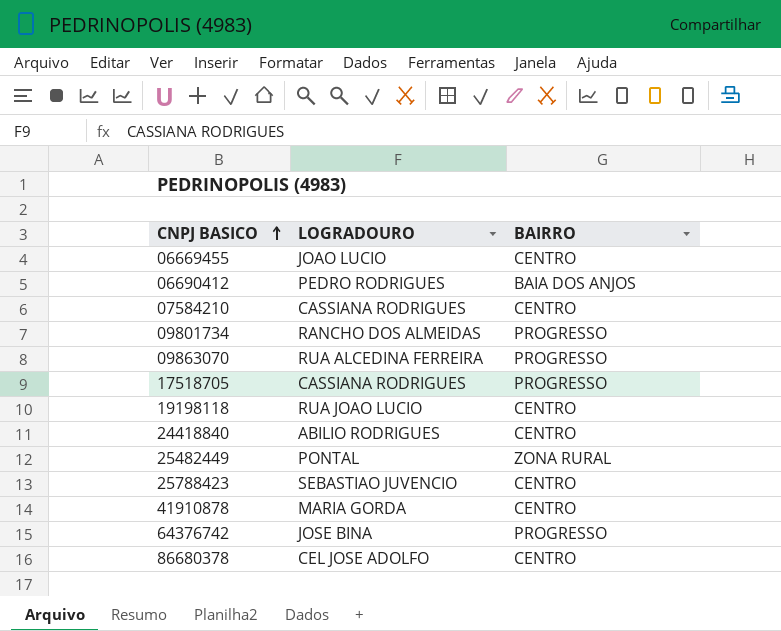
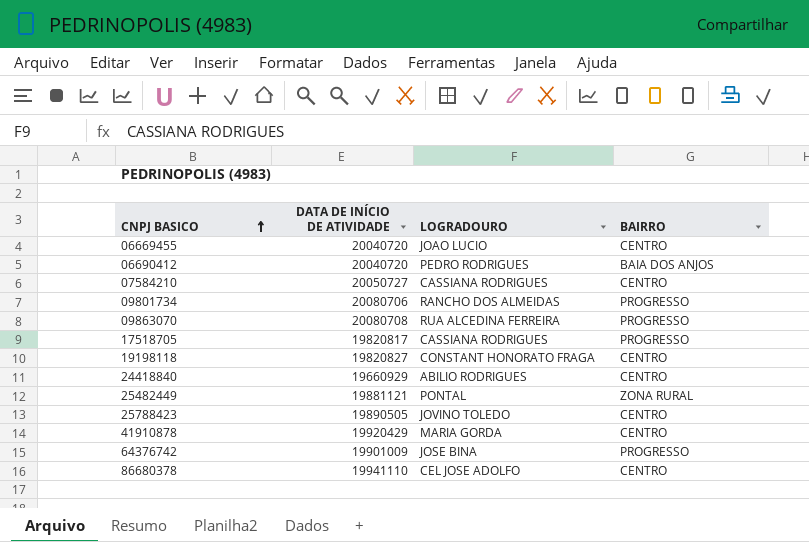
column DATA DE INÍCIO DE ATIVIDADE | position: none -> 2
19198118 | LOGRADOURO: RUA JOAO LUCIO -> CONSTANT HONORATO FRAGA
25788423 | LOGRADOURO: SEBASTIAO JUVENCIO -> JOVINO TOLEDO

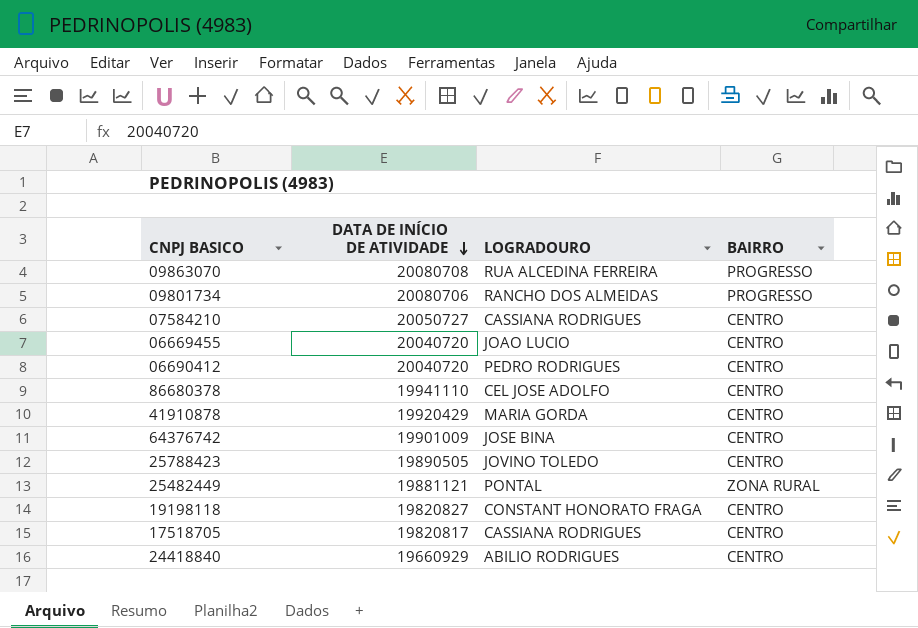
row order: CNPJ BASICO ascending -> DATA DE INÍCIO DE ATIVIDADE descending
06690412 | BAIRRO: BAIA DOS ANJOS -> CENTRO
64376742 | BAIRRO: PROGRESSO -> CENTRO
17518705 | BAIRRO: PROGRESSO -> CENTRO

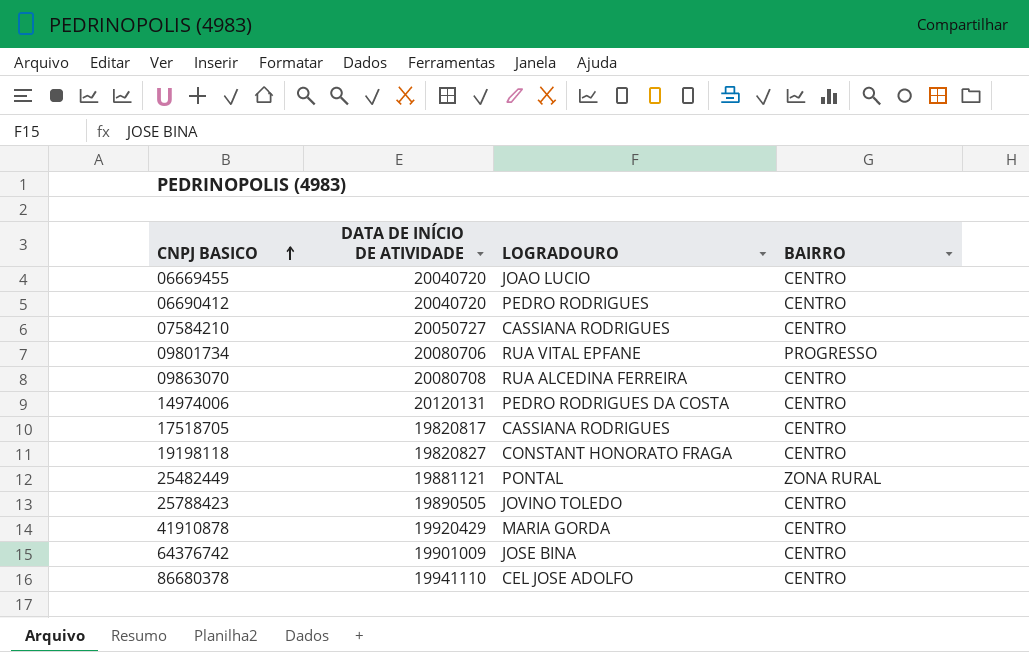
row order: DATA DE INÍCIO DE ATIVIDADE descending -> CNPJ BASICO ascending
row 24418840: 19660929 | ABILIO RODRIGUES | CENTRO -> none
09801734 | LOGRADOURO: RANCHO DOS ALMEIDAS -> RUA VITAL EPFANE
09863070 | BAIRRO: PROGRESSO -> CENTRO
row 14974006: none -> 20120131 | PEDRO RODRIGUES DA COSTA | CENTRO

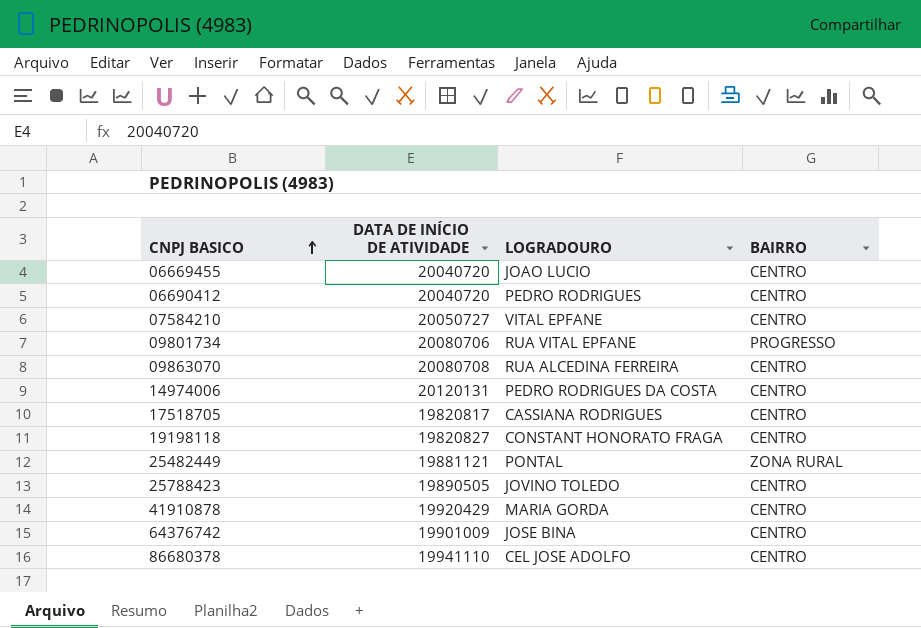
07584210 | LOGRADOURO: CASSIANA RODRIGUES -> VITAL EPFANE

